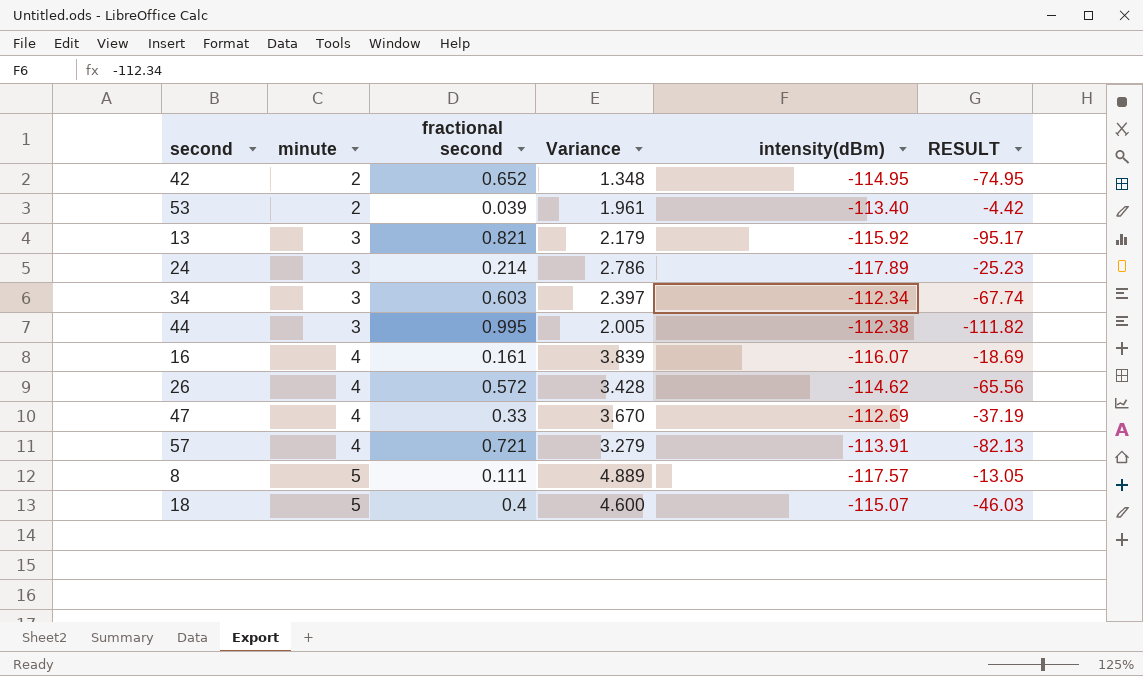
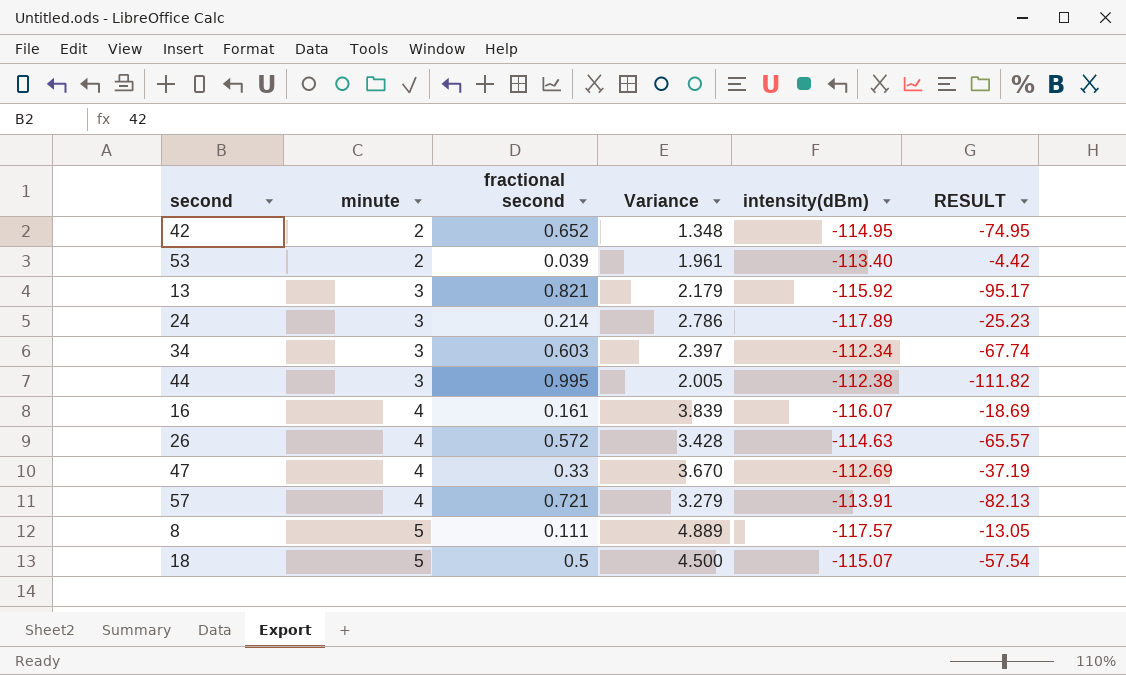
26 | intensity(dBm): -114.62 -> -114.63
26 | RESULT: -65.56 -> -65.57
18 | fractional second: 0.4 -> 0.5
18 | Variance: 4.600 -> 4.500
18 | RESULT: -46.03 -> -57.54

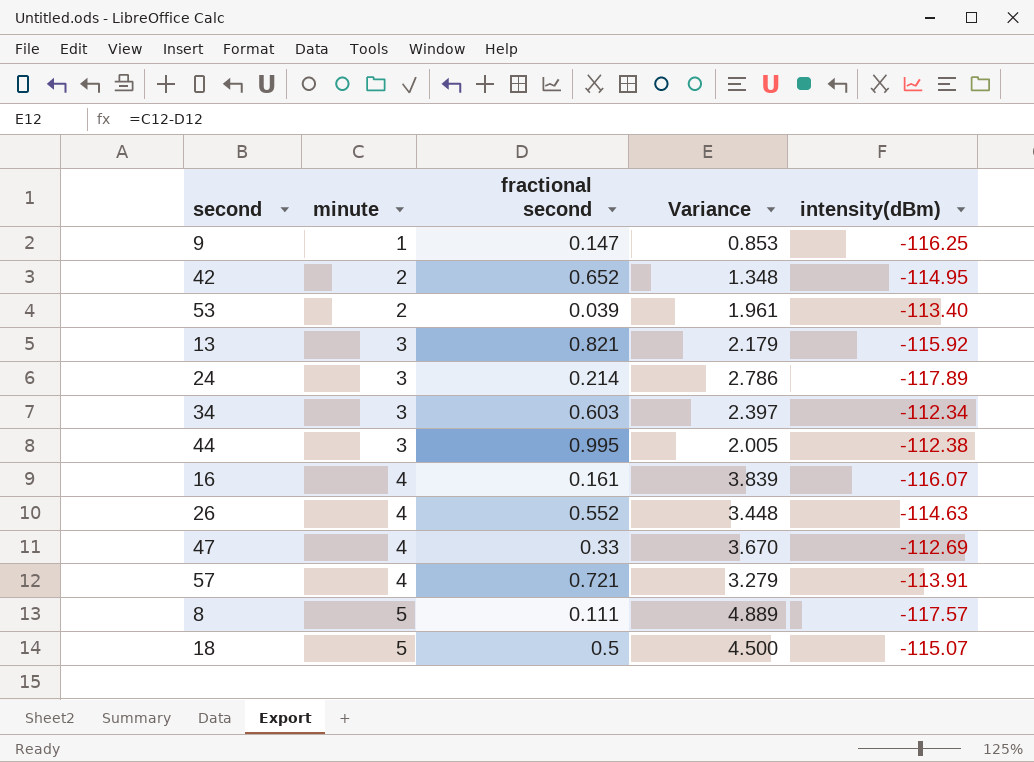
column RESULT | formula: [fractional second] * [intensity(dBm)] -> none
row 9: none -> 1 | 0.147 | 0.853 | -116.25
26 | fractional second: 0.572 -> 0.552
26 | Variance: 3.428 -> 3.448

